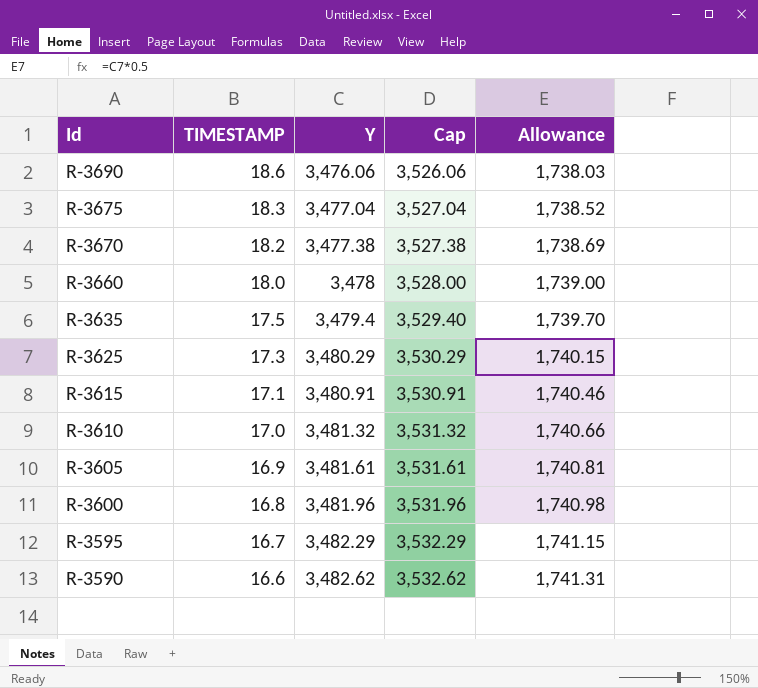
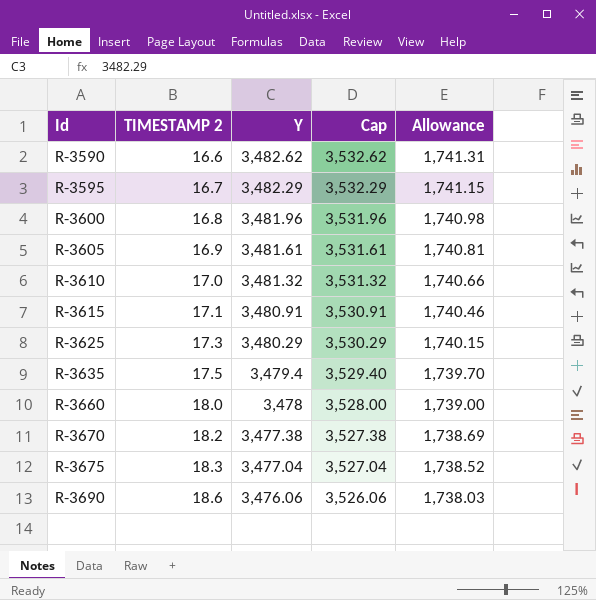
row order: Id descending -> Id ascending
column name: TIMESTAMP -> TIMESTAMP 2

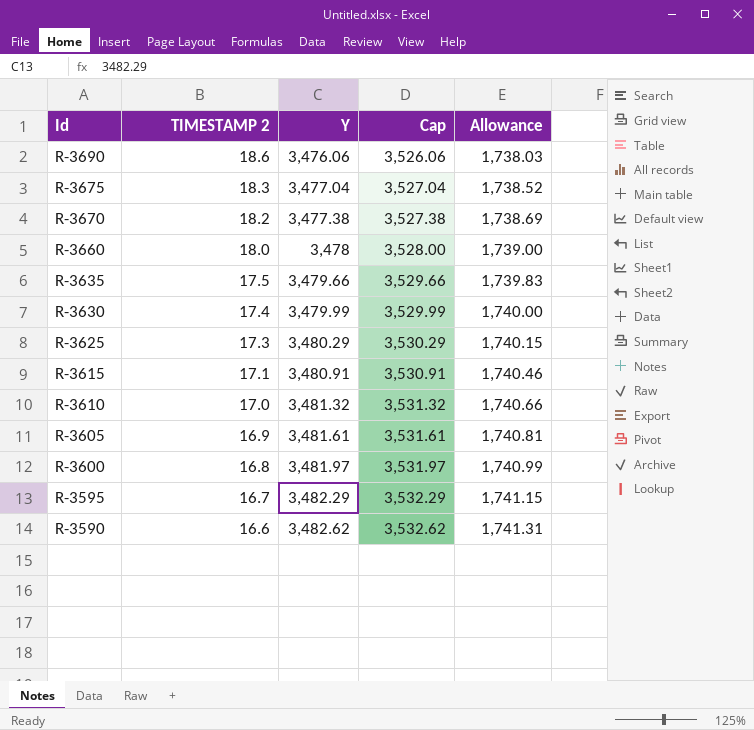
row order: Id ascending -> Id descending
R-3635 | Y: 3,479.4 -> 3,479.66
R-3635 | Cap: 3,529.40 -> 3,529.66
R-3635 | Allowance: 1,739.70 -> 1,739.83
row R-3630: none -> 17.4 | 3,479.99 | 3,529.99 | 1,740.00
R-3600 | Y: 3,481.96 -> 3,481.97
R-3600 | Cap: 3,531.96 -> 3,531.97
R-3600 | Allowance: 1,740.98 -> 1,740.99

